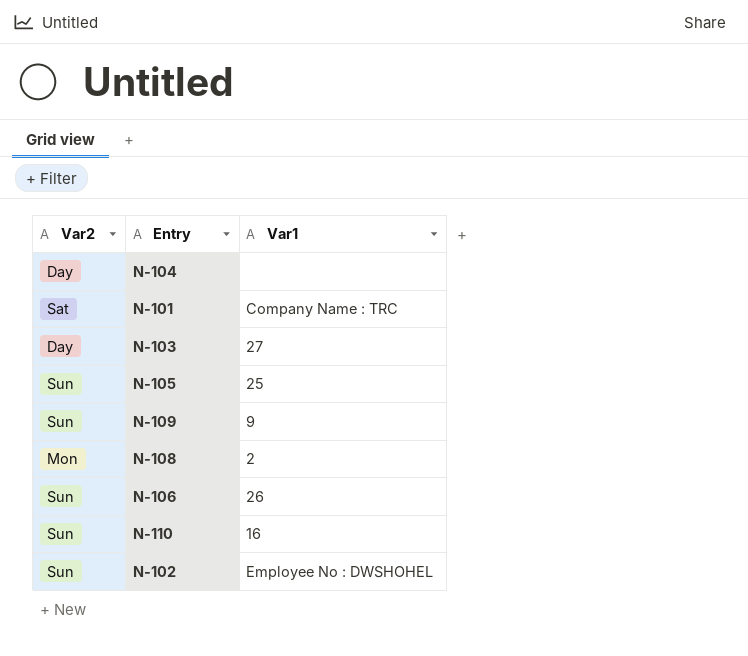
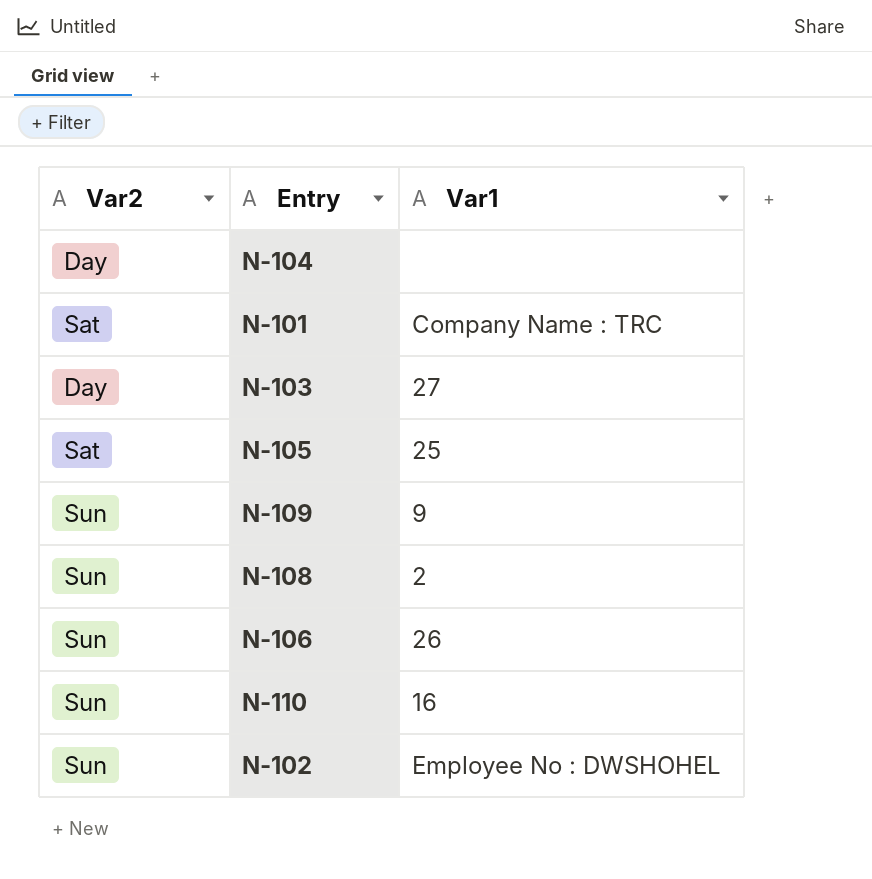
N-105 | Var2: Sun -> Sat
N-108 | Var2: Mon -> Sun

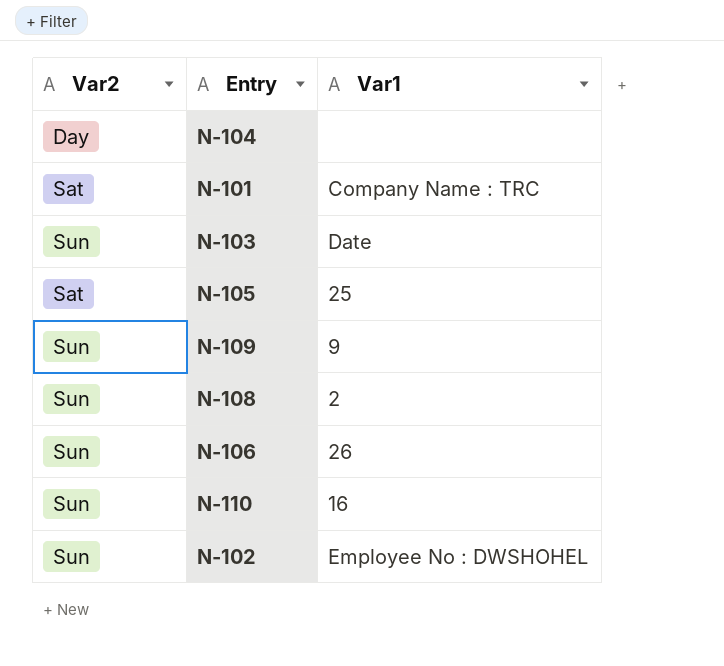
N-103 | Var2: Day -> Sun
N-103 | Var1: 27 -> Date

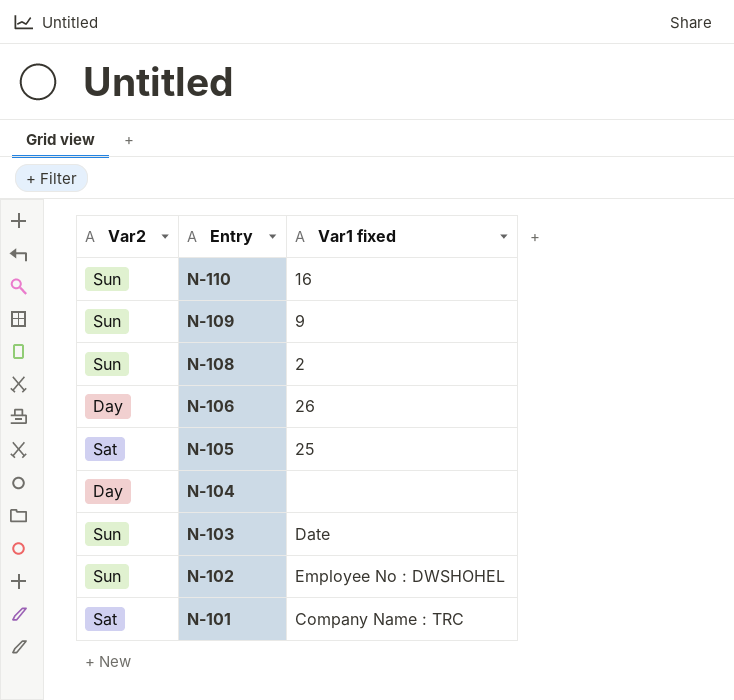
row order: none -> Entry descending
column name: Var1 -> Var1 fixed
N-106 | Var2: Sun -> Day

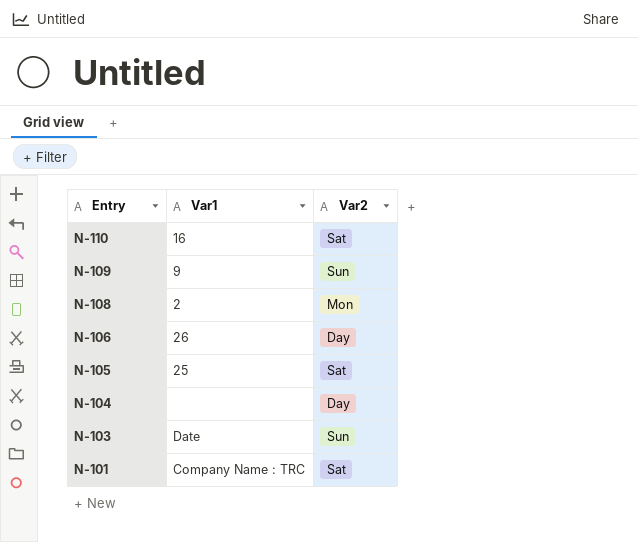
column name: Var1 fixed -> Var1
column Var2 | position: 1 -> 3
row N-102: Sun | Employee No : DWSHOHEL -> none
N-110 | Var2: Sun -> Sat
N-108 | Var2: Sun -> Mon

